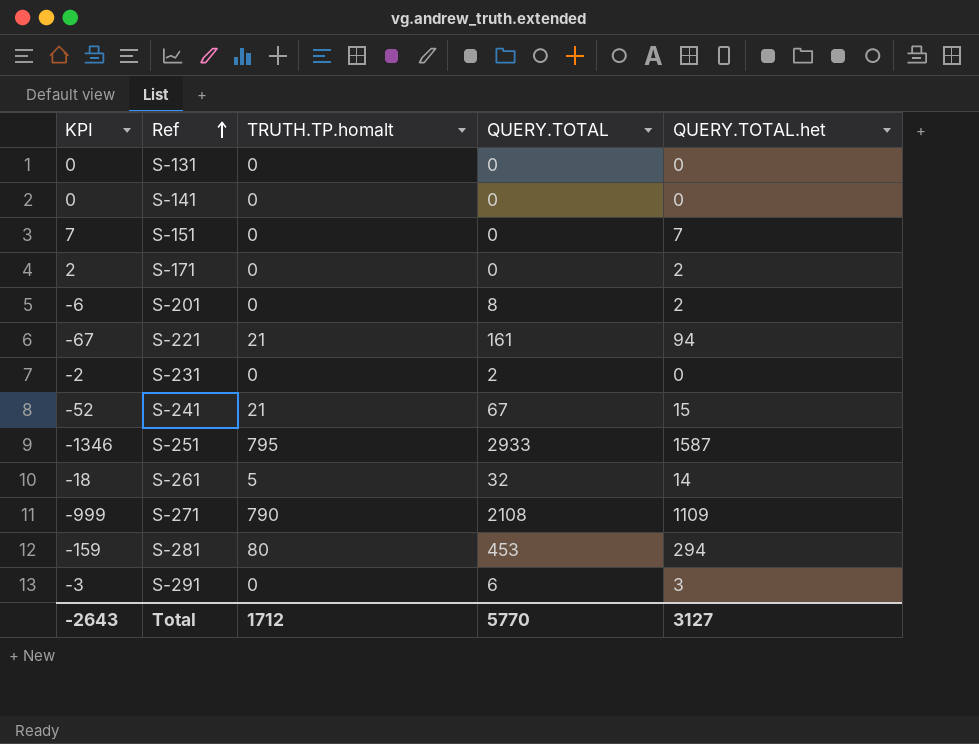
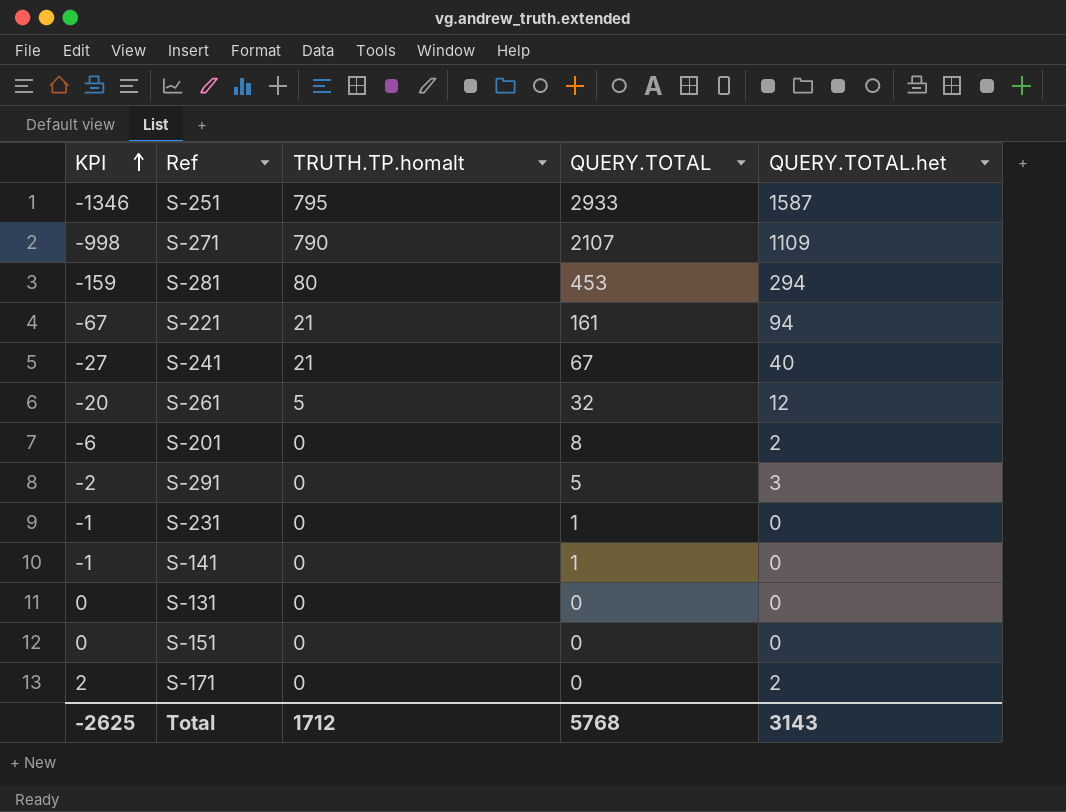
row order: Ref ascending -> KPI ascending
S-271 | KPI: -999 -> -998
S-271 | QUERY.TOTAL: 2108 -> 2107
S-241 | KPI: -52 -> -27
S-241 | QUERY.TOTAL.het: 15 -> 40
S-261 | KPI: -18 -> -20
S-261 | QUERY.TOTAL.het: 14 -> 12
S-291 | KPI: -3 -> -2
S-291 | QUERY.TOTAL: 6 -> 5
S-231 | KPI: -2 -> -1
S-231 | QUERY.TOTAL: 2 -> 1
S-141 | KPI: 0 -> -1
S-141 | QUERY.TOTAL: 0 -> 1
S-151 | KPI: 7 -> 0
S-151 | QUERY.TOTAL.het: 7 -> 0
Total | KPI: -2643 -> -2625
Total | QUERY.TOTAL: 5770 -> 5768
Total | QUERY.TOTAL.het: 3127 -> 3143

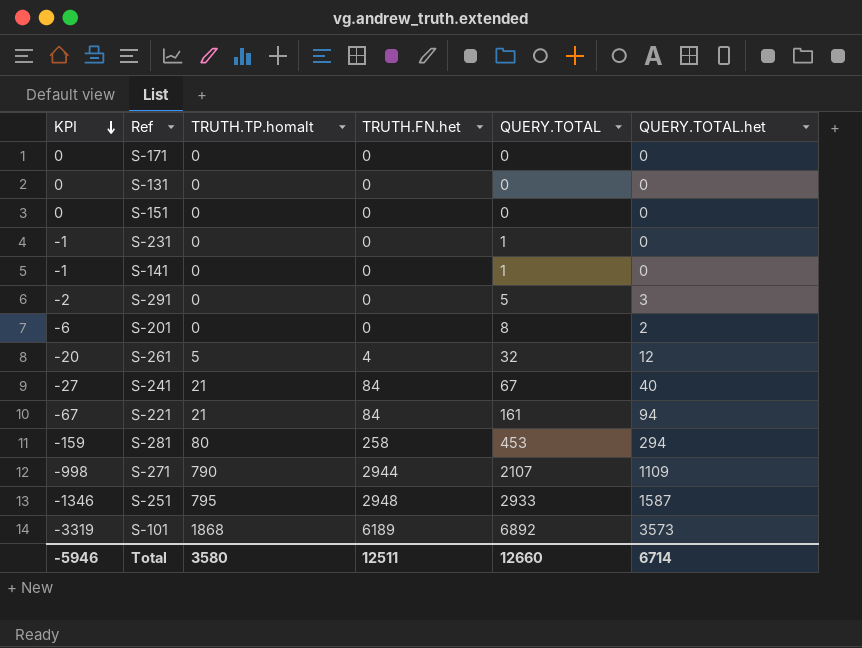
row order: KPI ascending -> KPI descending
column TRUTH.FN.het | position: none -> 4
S-171 | KPI: 2 -> 0
S-171 | QUERY.TOTAL.het: 2 -> 0
row S-101: none -> -3319 | 1868 | 6189 | 6892 | 3573
Total | KPI: -2625 -> -5946
Total | TRUTH.TP.homalt: 1712 -> 3580
Total | QUERY.TOTAL: 5768 -> 12660
Total | QUERY.TOTAL.het: 3143 -> 6714

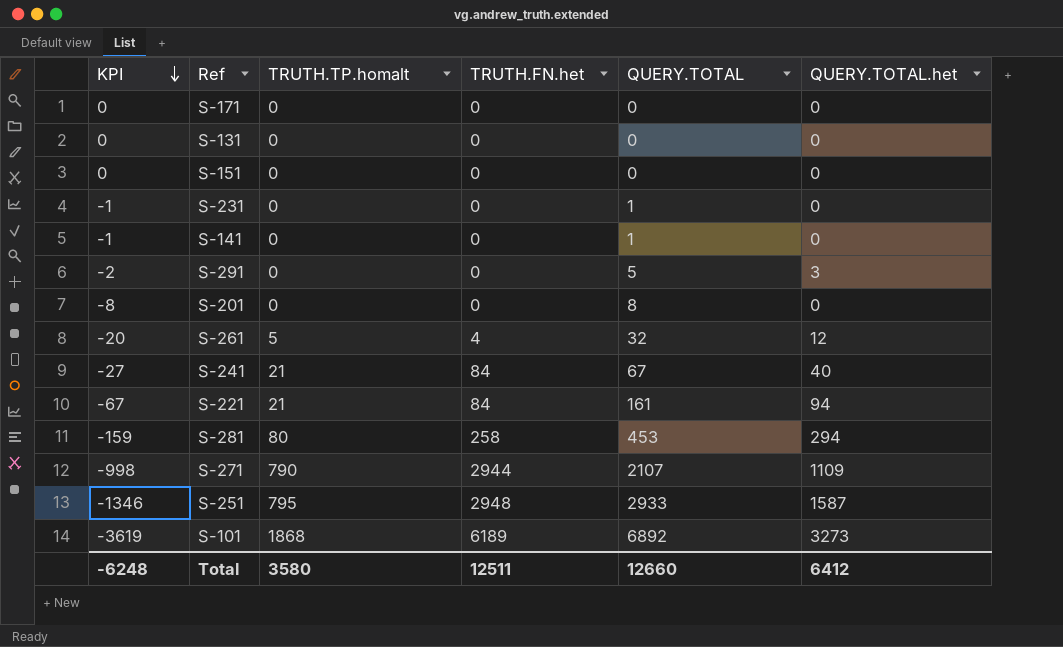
S-201 | KPI: -6 -> -8
S-201 | QUERY.TOTAL.het: 2 -> 0
S-101 | KPI: -3319 -> -3619
S-101 | QUERY.TOTAL.het: 3573 -> 3273
Total | KPI: -5946 -> -6248
Total | QUERY.TOTAL.het: 6714 -> 6412

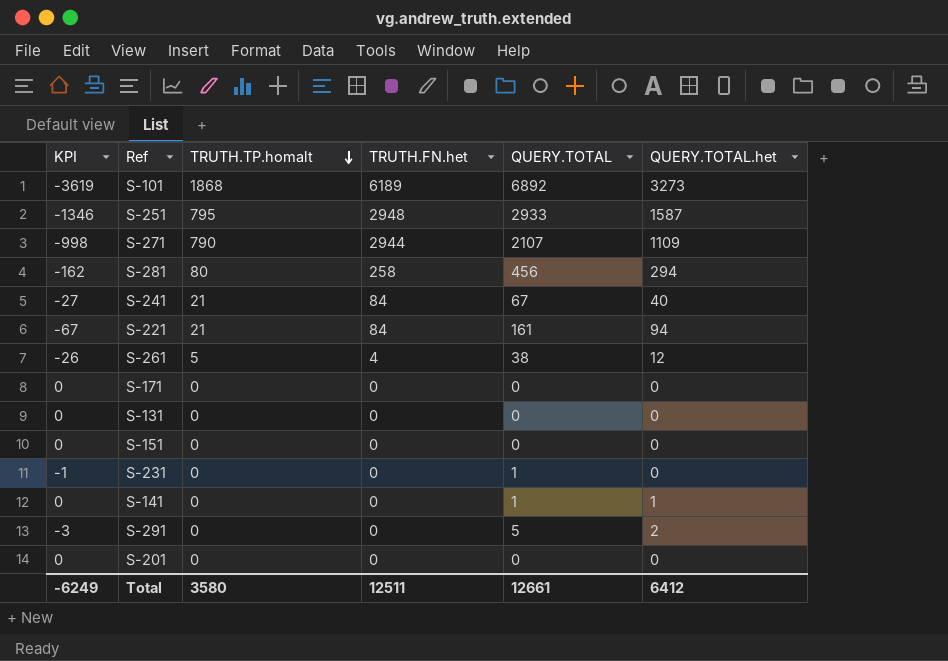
row order: KPI descending -> TRUTH.TP.homalt descending
S-281 | KPI: -159 -> -162
S-281 | QUERY.TOTAL: 453 -> 456
S-261 | KPI: -20 -> -26
S-261 | QUERY.TOTAL: 32 -> 38
S-141 | KPI: -1 -> 0
S-141 | QUERY.TOTAL.het: 0 -> 1
S-291 | KPI: -2 -> -3
S-291 | QUERY.TOTAL.het: 3 -> 2
S-201 | KPI: -8 -> 0
S-201 | QUERY.TOTAL: 8 -> 0
Total | KPI: -6248 -> -6249
Total | QUERY.TOTAL: 12660 -> 12661

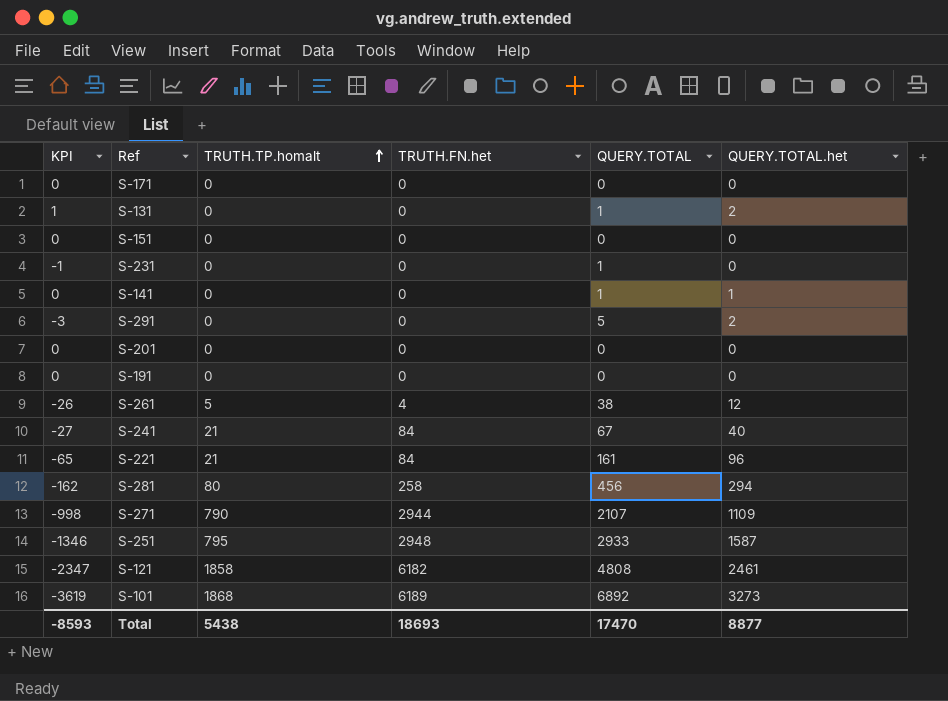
row order: TRUTH.TP.homalt descending -> TRUTH.TP.homalt ascending
S-131 | KPI: 0 -> 1
S-131 | QUERY.TOTAL: 0 -> 1
S-131 | QUERY.TOTAL.het: 0 -> 2
row S-191: none -> 0 | 0 | 0 | 0 | 0
S-221 | KPI: -67 -> -65
S-221 | QUERY.TOTAL.het: 94 -> 96
row S-121: none -> -2347 | 1858 | 6182 | 4808 | 2461
Total | KPI: -6249 -> -8593
Total | TRUTH.TP.homalt: 3580 -> 5438
Total | TRUTH.FN.het: 12511 -> 18693
Total | QUERY.TOTAL: 12661 -> 17470
Total | QUERY.TOTAL.het: 6412 -> 8877

